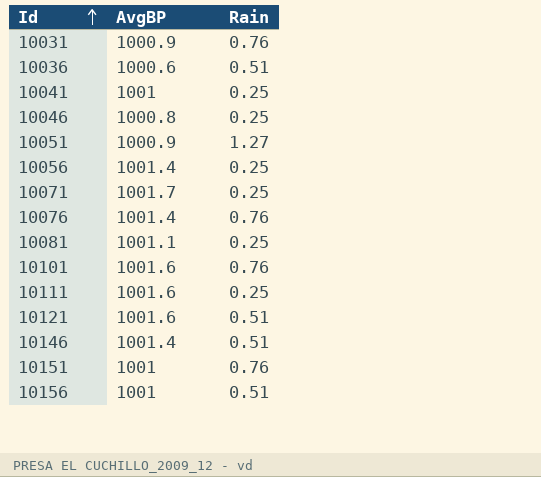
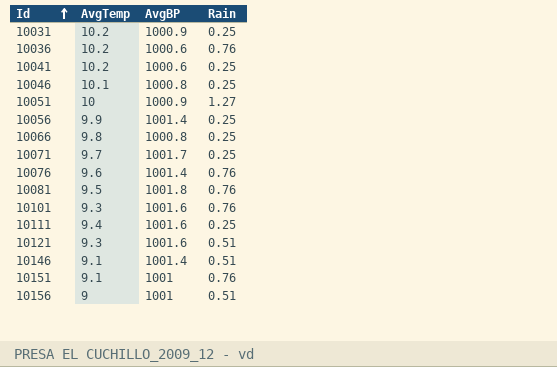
column AvgTemp | position: none -> 2
10031 | Rain: 0.76 -> 0.25
10036 | Rain: 0.51 -> 0.76
10041 | AvgBP: 1001 -> 1000.6
row 10066: none -> 9.8 | 1000.8 | 0.25
10081 | AvgBP: 1001.1 -> 1001.8
10081 | Rain: 0.25 -> 0.76

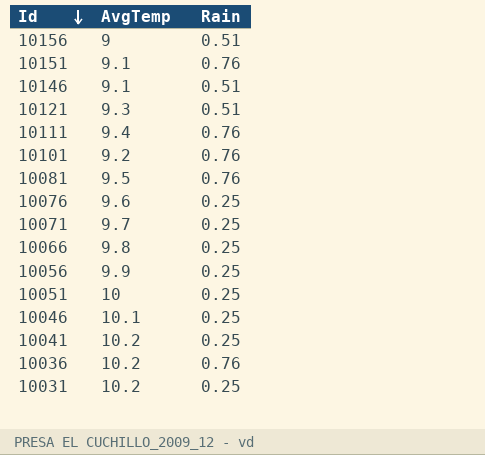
row order: Id ascending -> Id descending
column AvgBP | position: 3 -> none
10111 | Rain: 0.25 -> 0.76
10101 | AvgTemp: 9.3 -> 9.2
10076 | Rain: 0.76 -> 0.25
10051 | Rain: 1.27 -> 0.25

